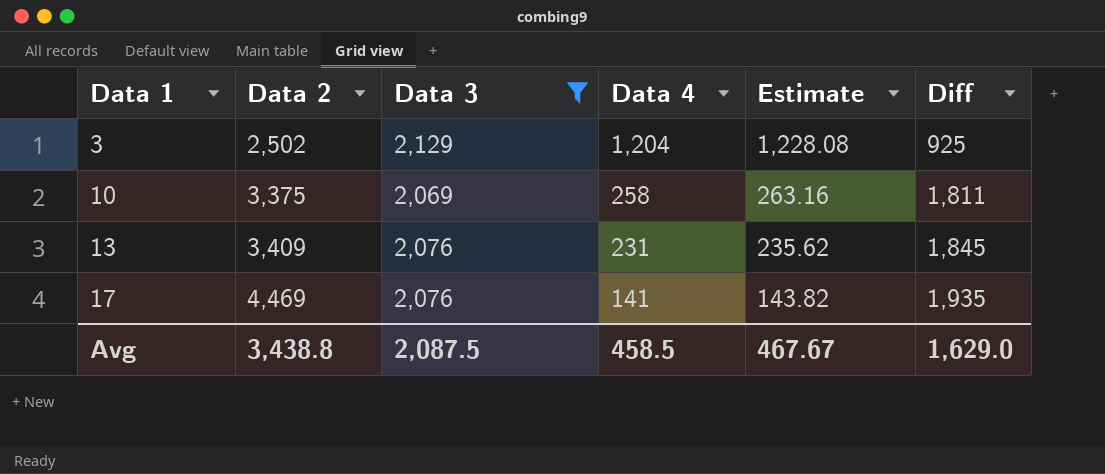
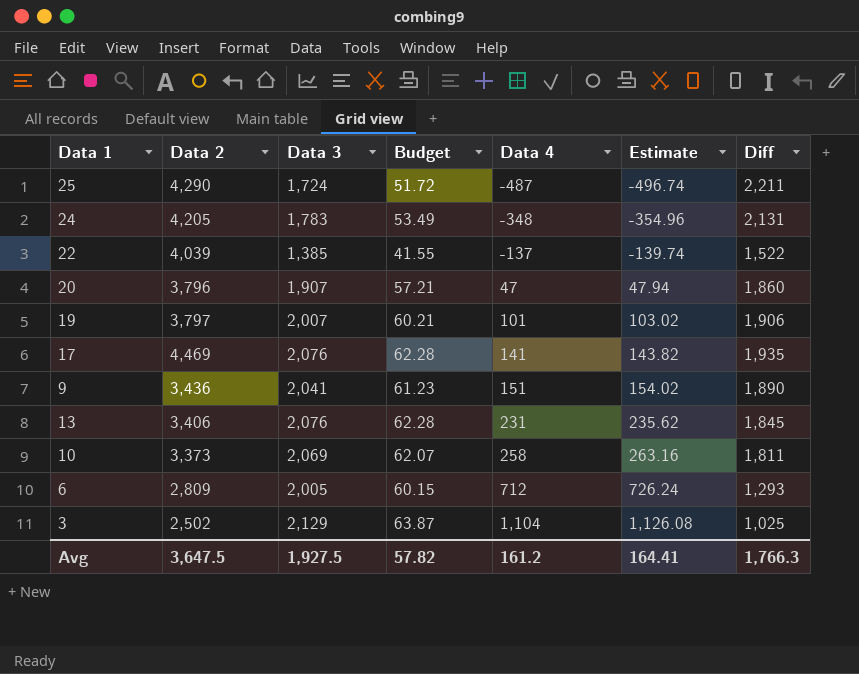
filter: Data 3 >= 2,069 -> none
row order: Data 1 ascending -> Data 4 ascending
column Budget | formula: none -> [Data 3] * 0.03
13 | Data 2: 3,409 -> 3,406
10 | Data 2: 3,375 -> 3,373
3 | Data 4: 1,204 -> 1,104
3 | Estimate: 1,228.08 -> 1,126.08
3 | Diff: 925 -> 1,025
Avg | Data 2: 3,438.8 -> 3,647.5
Avg | Data 3: 2,087.5 -> 1,927.5
Avg | Data 4: 458.5 -> 161.2
Avg | Estimate: 467.67 -> 164.41
Avg | Diff: 1,629.0 -> 1,766.3

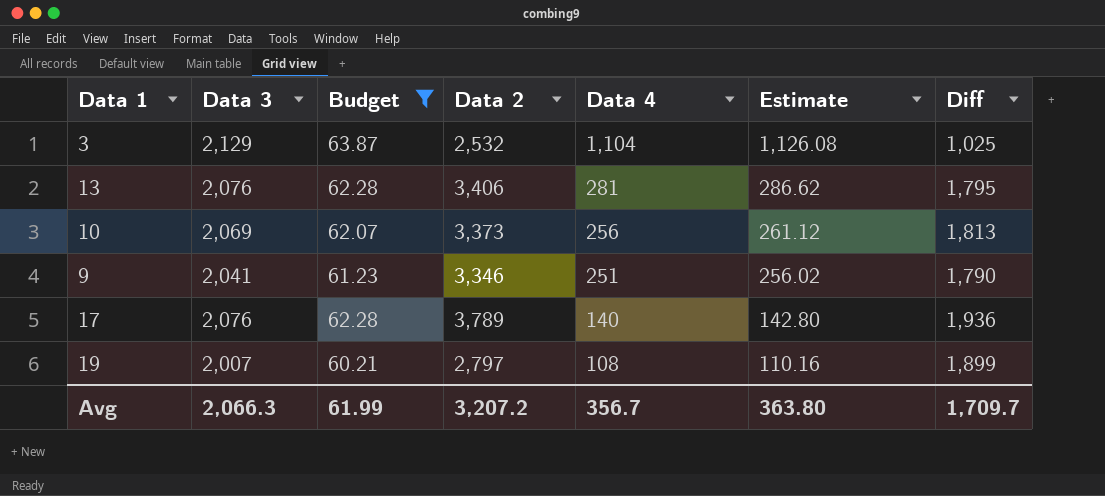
filter: none -> Budget >= 60.21
row order: Data 4 ascending -> Data 4 descending
column Data 2 | position: 2 -> 4
3 | Data 2: 2,502 -> 2,532
13 | Data 4: 231 -> 281
13 | Estimate: 235.62 -> 286.62
13 | Diff: 1,845 -> 1,795
10 | Data 4: 258 -> 256
10 | Estimate: 263.16 -> 261.12
10 | Diff: 1,811 -> 1,813
9 | Data 2: 3,436 -> 3,346
9 | Data 4: 151 -> 251
9 | Estimate: 154.02 -> 256.02
9 | Diff: 1,890 -> 1,790
17 | Data 2: 4,469 -> 3,789
17 | Data 4: 141 -> 140
17 | Estimate: 143.82 -> 142.80
17 | Diff: 1,935 -> 1,936
19 | Data 2: 3,797 -> 2,797
19 | Data 4: 101 -> 108
19 | Estimate: 103.02 -> 110.16
19 | Diff: 1,906 -> 1,899
Avg | Data 3: 1,927.5 -> 2,066.3
Avg | Budget: 57.82 -> 61.99
Avg | Data 2: 3,647.5 -> 3,207.2
Avg | Data 4: 161.2 -> 356.7
Avg | Estimate: 164.41 -> 363.80
Avg | Diff: 1,766.3 -> 1,709.7

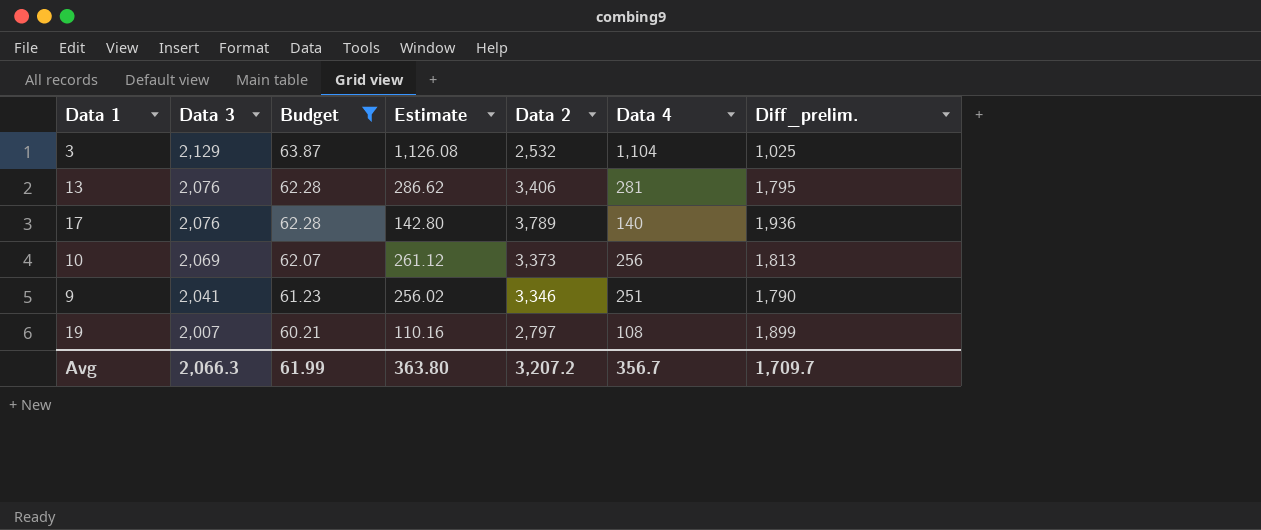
row order: Data 4 descending -> Data 3 descending
column Estimate | position: 6 -> 4
column name: Diff -> Diff_prelim.

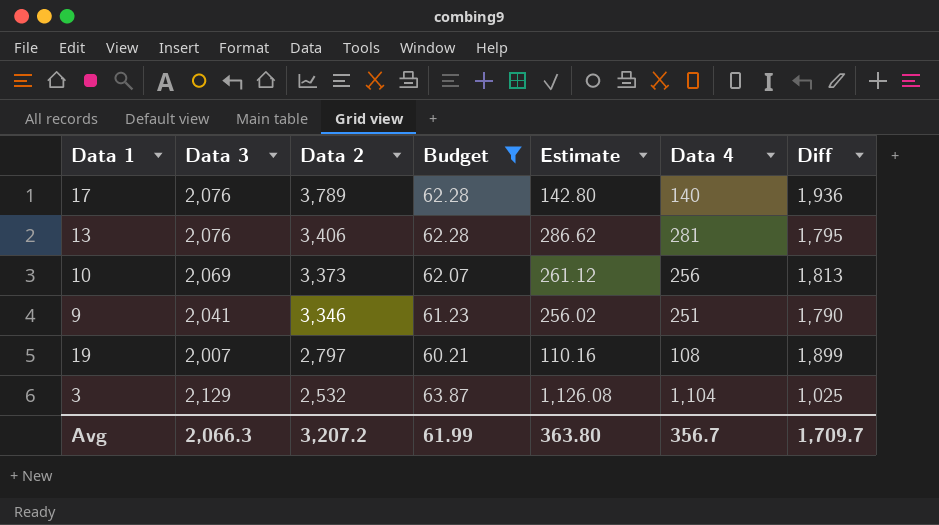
row order: Data 3 descending -> Data 2 descending
column Data 2 | position: 5 -> 3
column name: Diff_prelim. -> Diff

